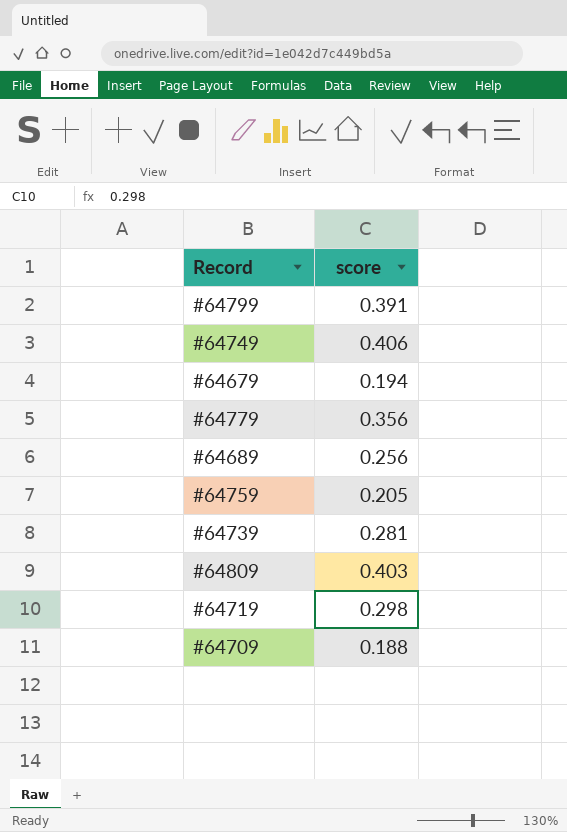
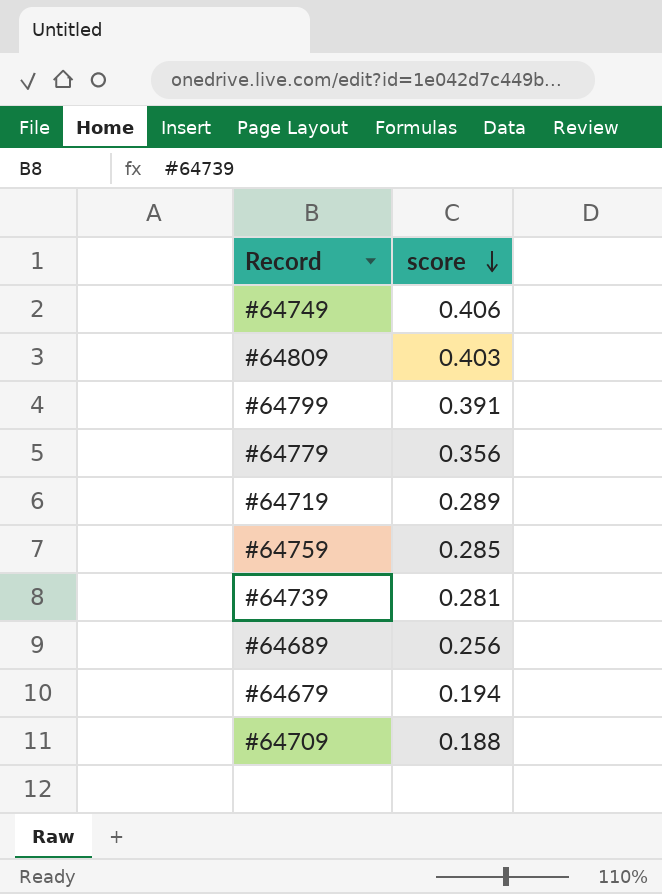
row order: none -> score descending
#64719 | score: 0.298 -> 0.289
#64759 | score: 0.205 -> 0.285

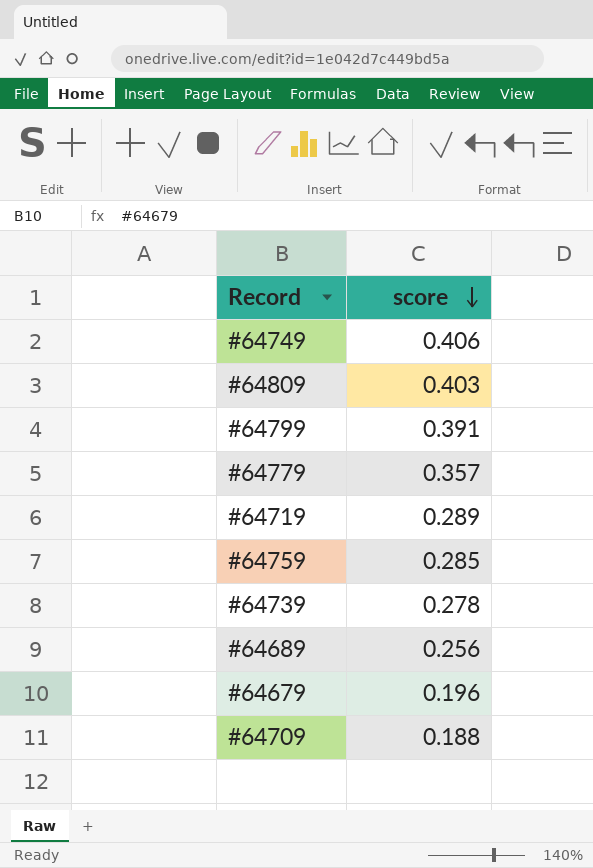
#64779 | score: 0.356 -> 0.357
#64739 | score: 0.281 -> 0.278
#64679 | score: 0.194 -> 0.196

